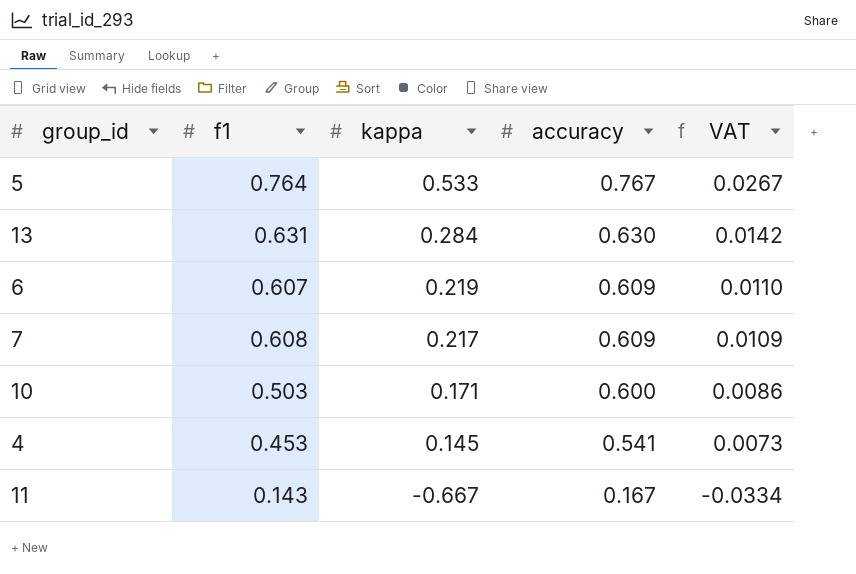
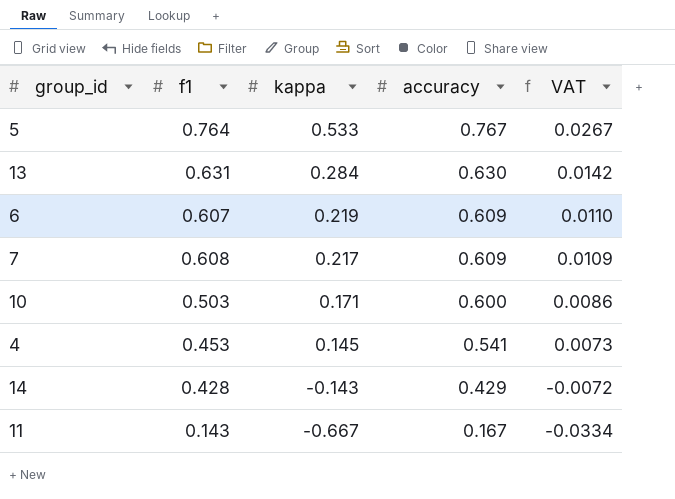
row 14: none -> 0.428 | -0.143 | 0.429 | -0.0072

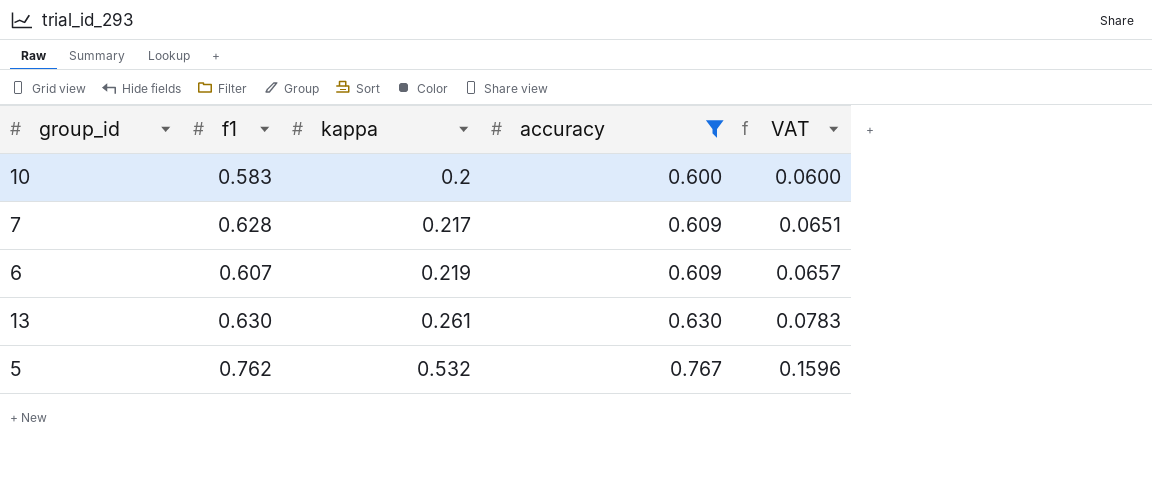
filter: none -> accuracy >= 0.600
row order: kappa descending -> kappa ascending
column VAT | formula: [kappa] * 0.05 -> [kappa] * 0.3
10 | f1: 0.503 -> 0.583
10 | kappa: 0.171 -> 0.2
7 | f1: 0.608 -> 0.628
13 | f1: 0.631 -> 0.630
13 | kappa: 0.284 -> 0.261
5 | f1: 0.764 -> 0.762
5 | kappa: 0.533 -> 0.532

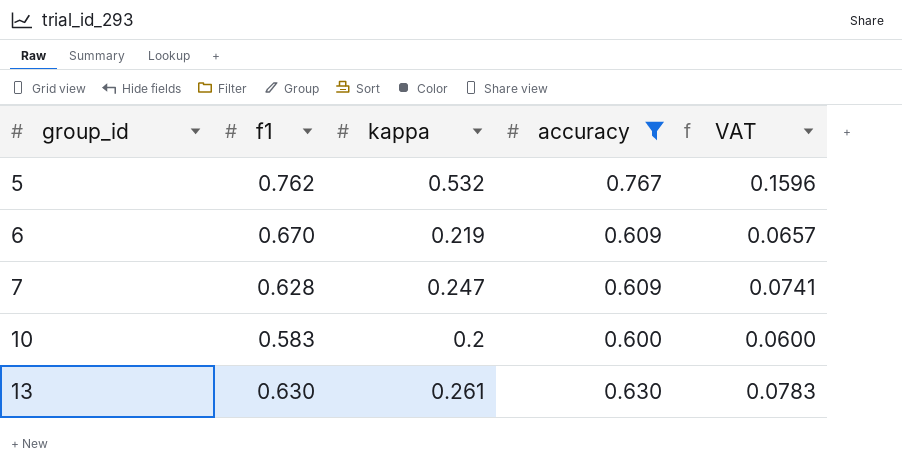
row order: kappa ascending -> group_id ascending
6 | f1: 0.607 -> 0.670
7 | kappa: 0.217 -> 0.247
7 | VAT: 0.0651 -> 0.0741

